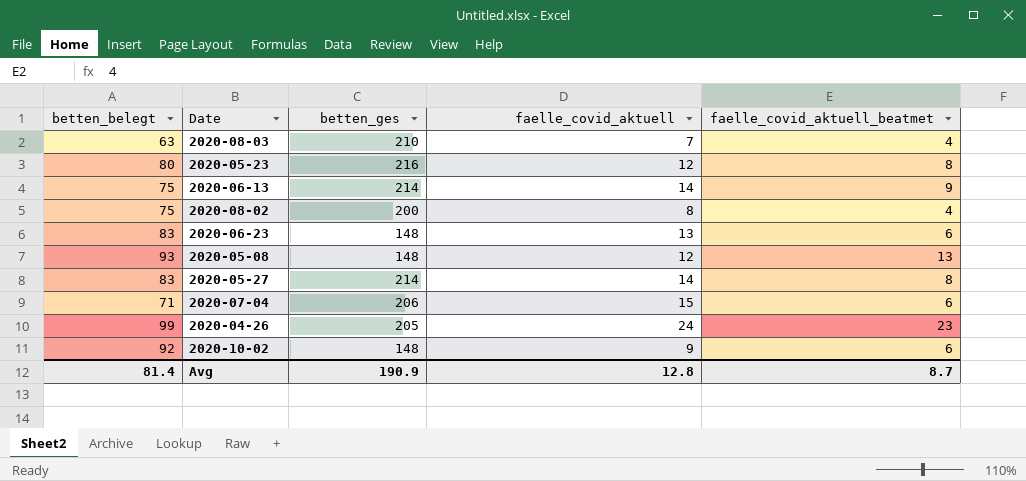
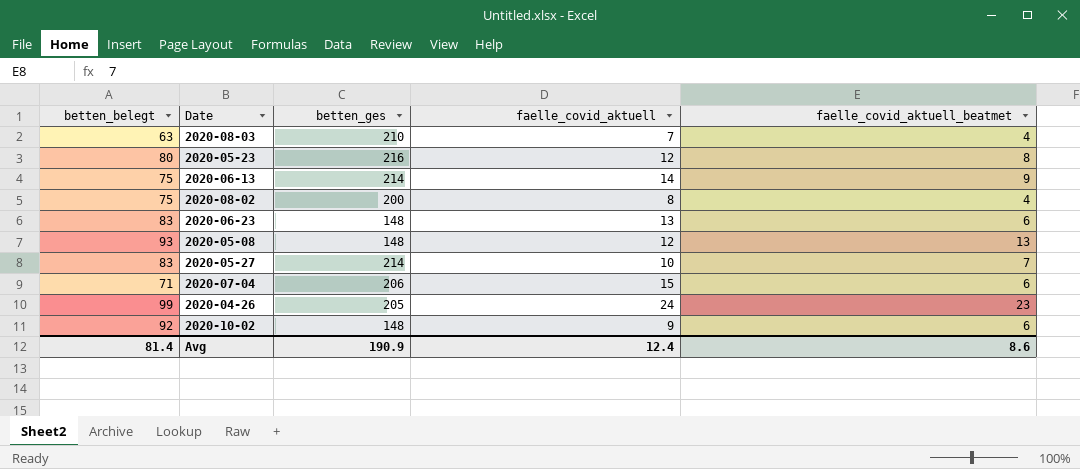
2020-05-27 | faelle_covid_aktuell: 14 -> 10
2020-05-27 | faelle_covid_aktuell_beatmet: 8 -> 7
Avg | faelle_covid_aktuell: 12.8 -> 12.4
Avg | faelle_covid_aktuell_beatmet: 8.7 -> 8.6

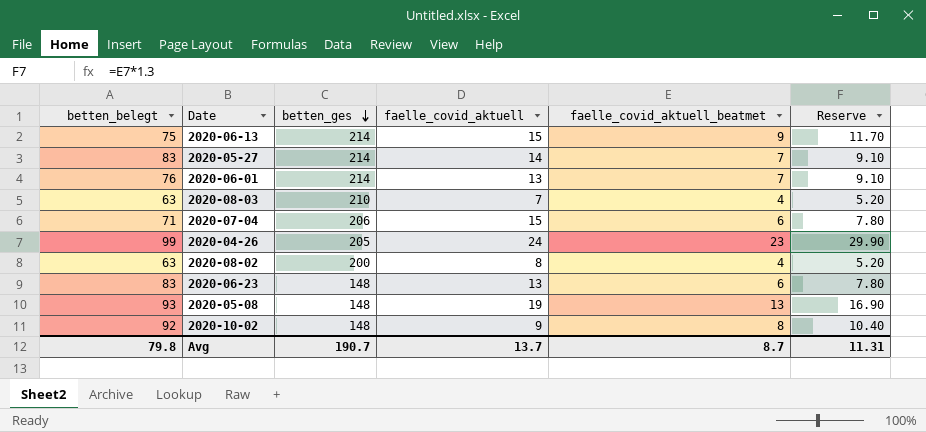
row order: none -> betten_ges descending
column Reserve | formula: none -> [faelle_covid_aktuell_beatmet] * 1.3
row 2020-05-23: 80 | 216 | 12 | 8 -> none
2020-06-13 | faelle_covid_aktuell: 14 -> 15
2020-05-27 | faelle_covid_aktuell: 10 -> 14
row 2020-06-01: none -> 76 | 214 | 13 | 7 | 9.10
2020-08-02 | betten_belegt: 75 -> 63
2020-05-08 | faelle_covid_aktuell: 12 -> 19
2020-10-02 | faelle_covid_aktuell_beatmet: 6 -> 8
Avg | betten_belegt: 81.4 -> 79.8
Avg | betten_ges: 190.9 -> 190.7
Avg | faelle_covid_aktuell: 12.4 -> 13.7
Avg | faelle_covid_aktuell_beatmet: 8.6 -> 8.7

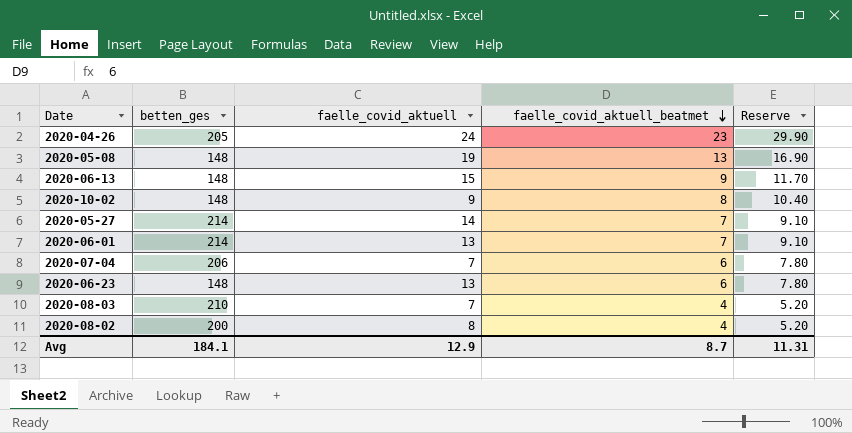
row order: betten_ges descending -> faelle_covid_aktuell_beatmet descending
column betten_belegt | position: 1 -> none
2020-06-13 | betten_ges: 214 -> 148
2020-07-04 | faelle_covid_aktuell: 15 -> 7
Avg | betten_ges: 190.7 -> 184.1
Avg | faelle_covid_aktuell: 13.7 -> 12.9

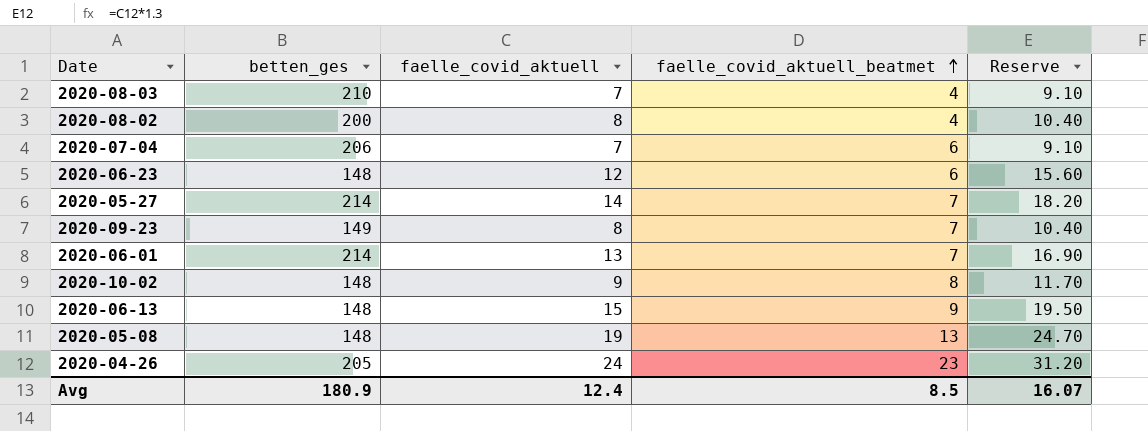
row order: faelle_covid_aktuell_beatmet descending -> faelle_covid_aktuell_beatmet ascending
column Reserve | formula: [faelle_covid_aktuell_beatmet] * 1.3 -> [faelle_covid_aktuell] * 1.3
2020-06-23 | faelle_covid_aktuell: 13 -> 12
row 2020-09-23: none -> 149 | 8 | 7 | 10.40
Avg | betten_ges: 184.1 -> 180.9
Avg | faelle_covid_aktuell: 12.9 -> 12.4
Avg | faelle_covid_aktuell_beatmet: 8.7 -> 8.5
Avg | Reserve: 11.31 -> 16.07

